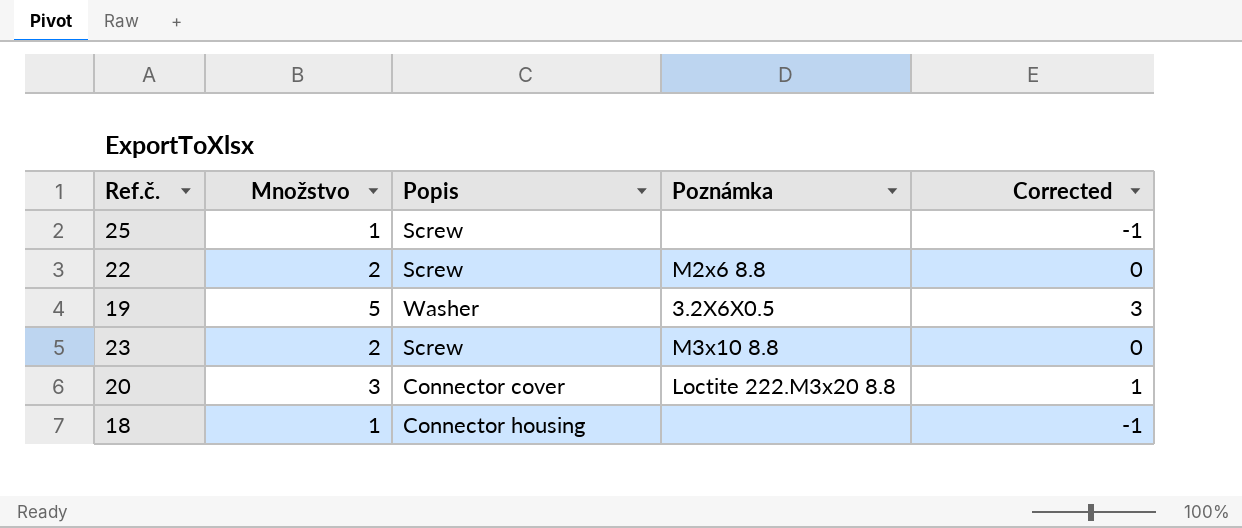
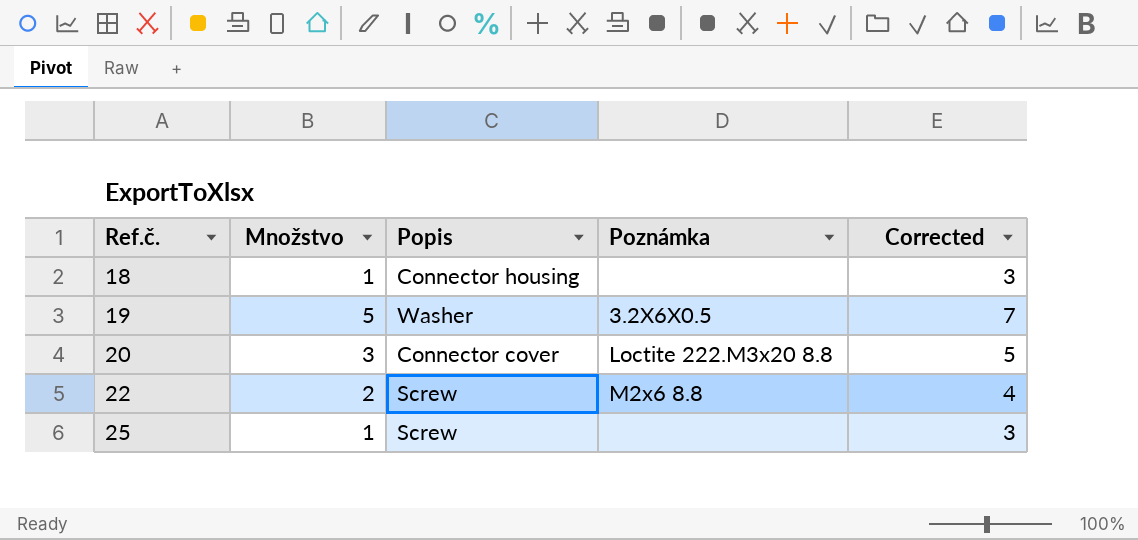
row order: none -> Ref.č. ascending
column Corrected | formula: [Množstvo] - 2 -> [Množstvo] + 2
row 23: 2 | Screw | M3x10 8.8 | 0 -> none

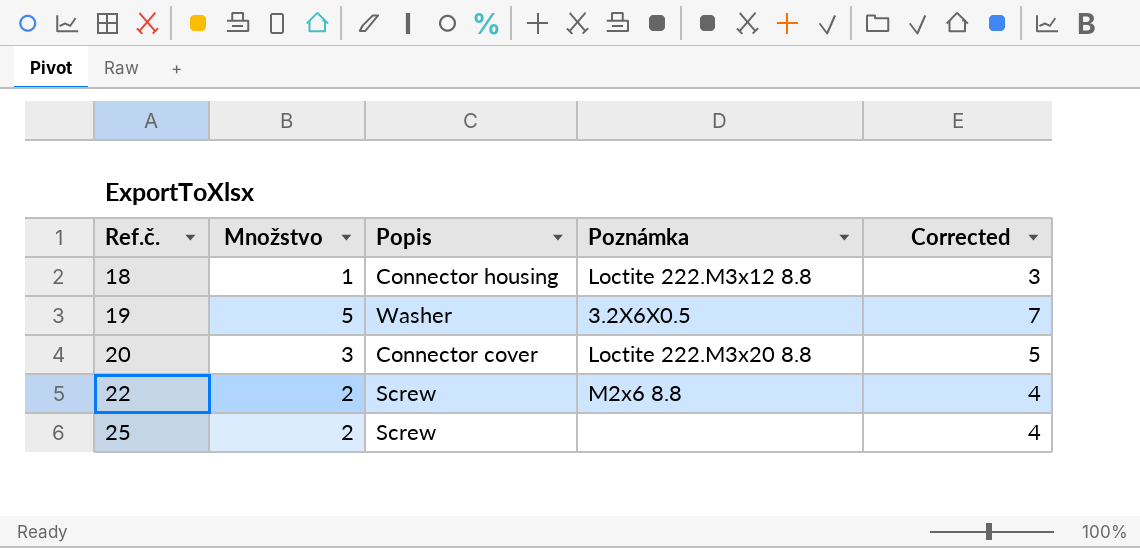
18 | Poznámka: none -> Loctite 222.M3x12 8.8
25 | Množstvo: 1 -> 2
25 | Corrected: 3 -> 4

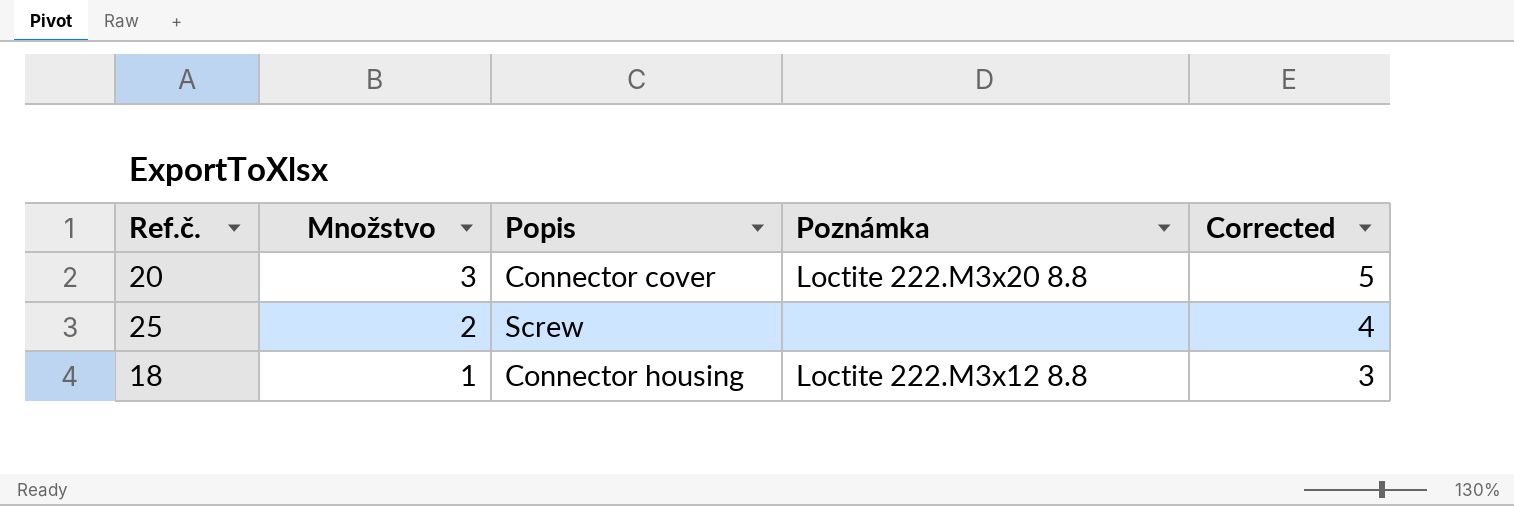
row order: Ref.č. ascending -> Množstvo descending
row 19: 5 | Washer | 3.2X6X0.5 | 7 -> none
row 22: 2 | Screw | M2x6 8.8 | 4 -> none

